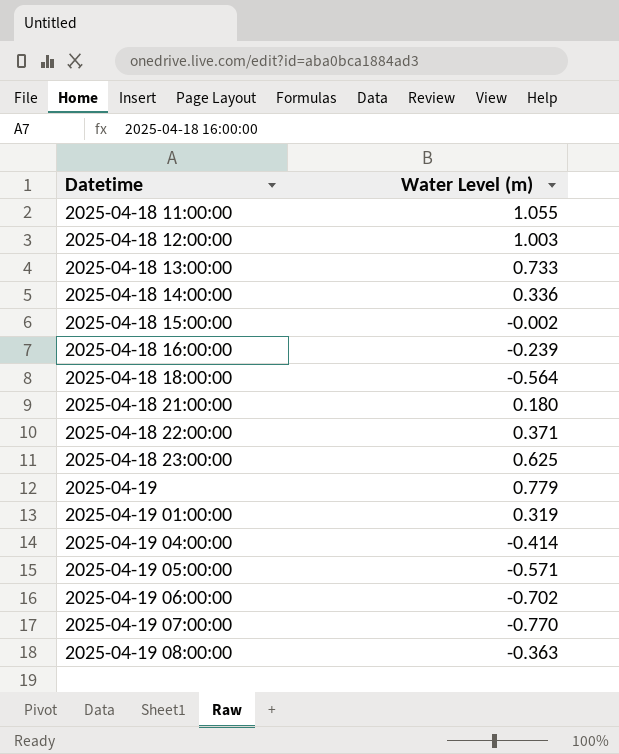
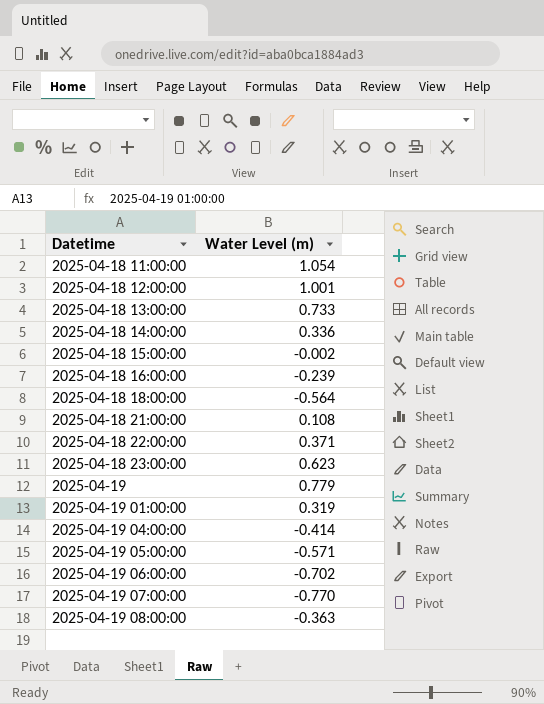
2025-04-18 11:00:00 | Water Level (m): 1.055 -> 1.054
2025-04-18 12:00:00 | Water Level (m): 1.003 -> 1.001
2025-04-18 21:00:00 | Water Level (m): 0.180 -> 0.108
2025-04-18 23:00:00 | Water Level (m): 0.625 -> 0.623

